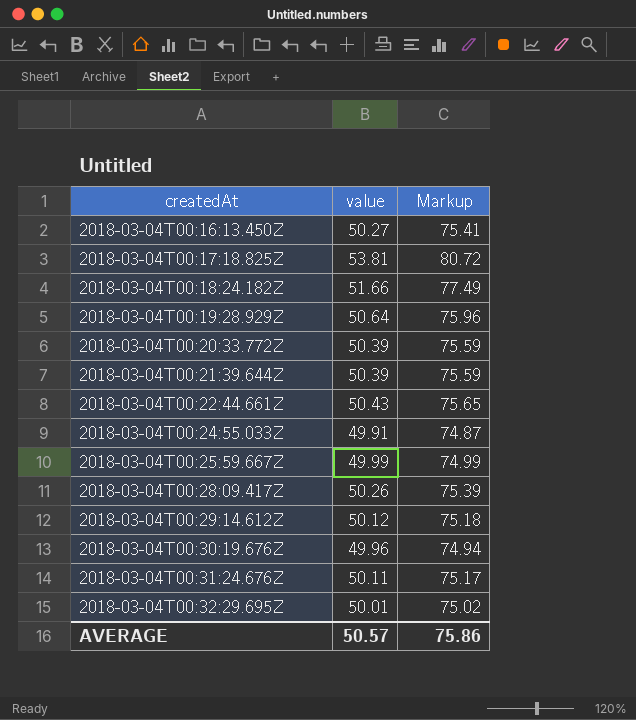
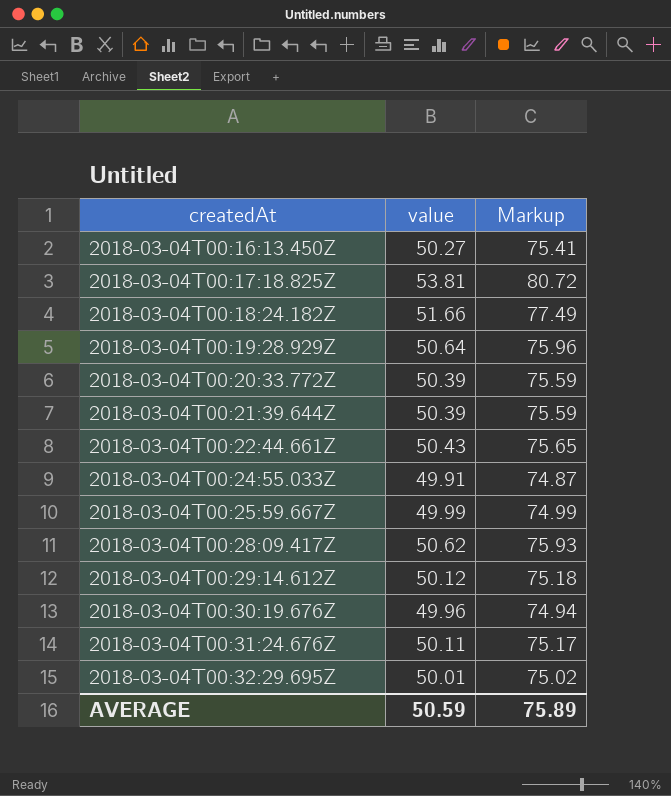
2018-03-04T00:28:09.417Z | value: 50.26 -> 50.62
2018-03-04T00:28:09.417Z | Markup: 75.39 -> 75.93
AVERAGE | value: 50.57 -> 50.59
AVERAGE | Markup: 75.86 -> 75.89

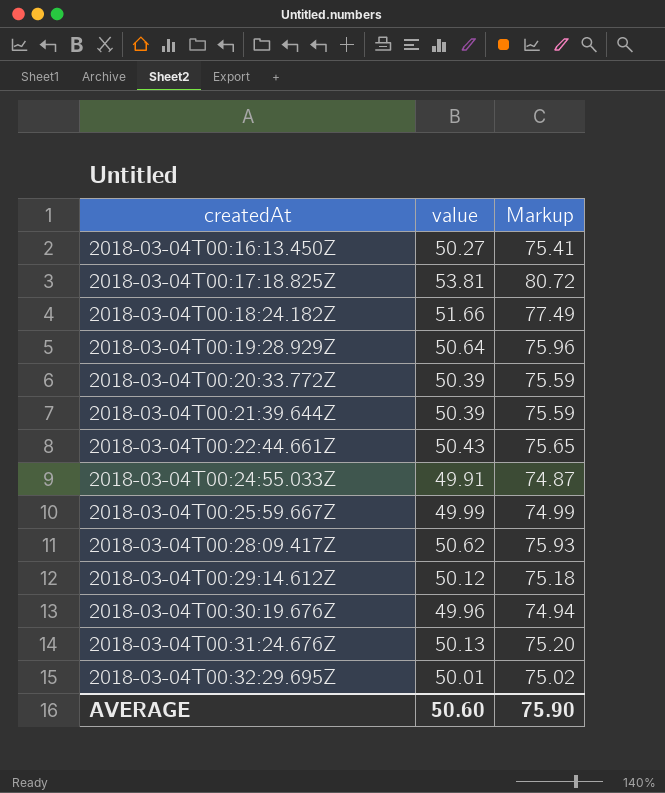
2018-03-04T00:31:24.676Z | value: 50.11 -> 50.13
2018-03-04T00:31:24.676Z | Markup: 75.17 -> 75.20
AVERAGE | value: 50.59 -> 50.60
AVERAGE | Markup: 75.89 -> 75.90

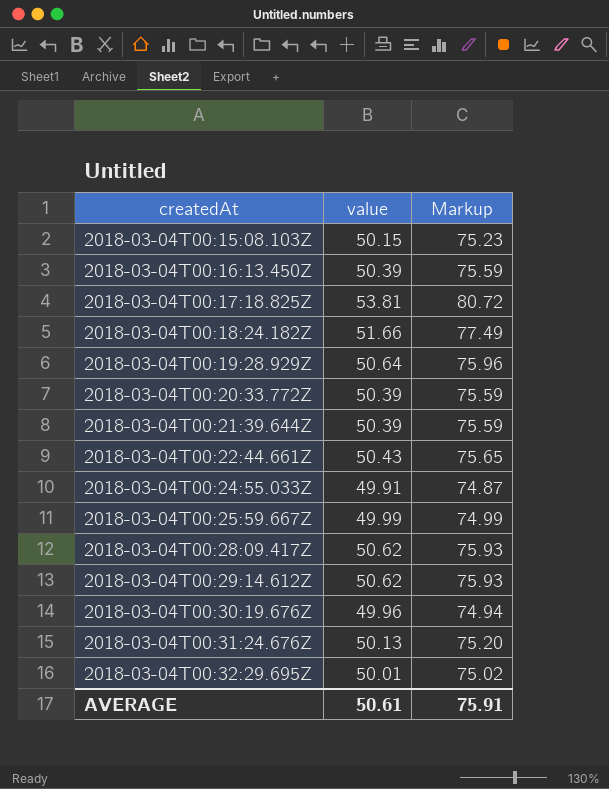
row 2018-03-04T00:15:08.103Z: none -> 50.15 | 75.23
2018-03-04T00:16:13.450Z | value: 50.27 -> 50.39
2018-03-04T00:16:13.450Z | Markup: 75.41 -> 75.59
2018-03-04T00:29:14.612Z | value: 50.12 -> 50.62
2018-03-04T00:29:14.612Z | Markup: 75.18 -> 75.93
AVERAGE | value: 50.60 -> 50.61
AVERAGE | Markup: 75.90 -> 75.91

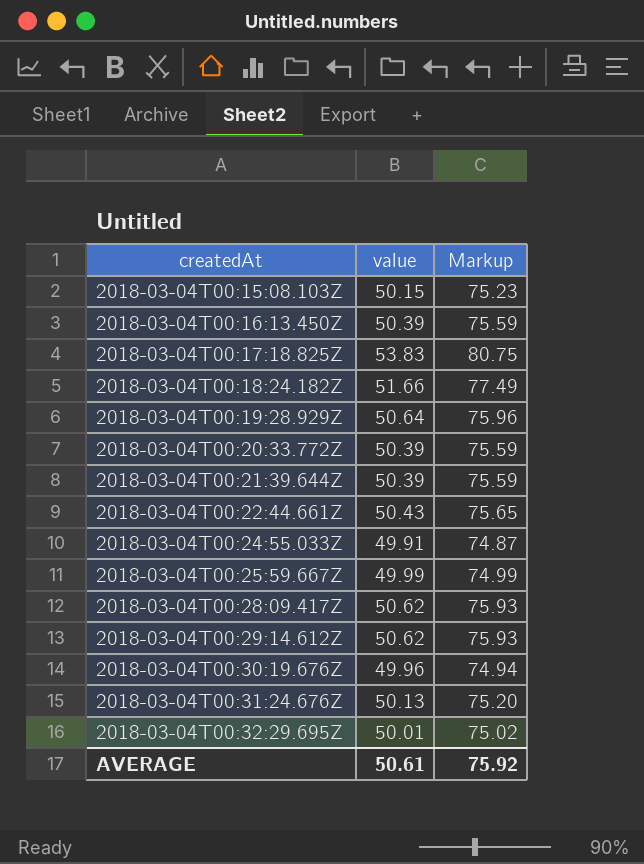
2018-03-04T00:17:18.825Z | value: 53.81 -> 53.83
2018-03-04T00:17:18.825Z | Markup: 80.72 -> 80.75
AVERAGE | Markup: 75.91 -> 75.92

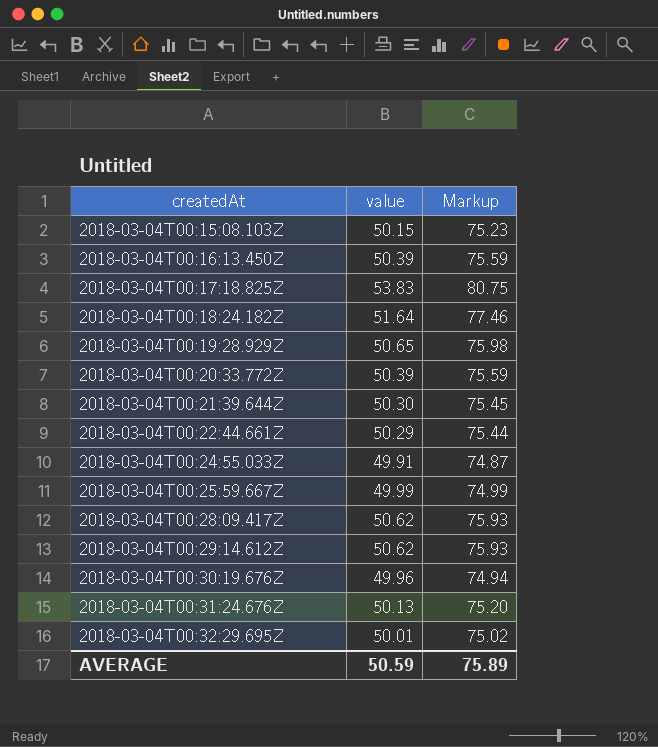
2018-03-04T00:18:24.182Z | value: 51.66 -> 51.64
2018-03-04T00:18:24.182Z | Markup: 77.49 -> 77.46
2018-03-04T00:19:28.929Z | value: 50.64 -> 50.65
2018-03-04T00:19:28.929Z | Markup: 75.96 -> 75.98
2018-03-04T00:21:39.644Z | value: 50.39 -> 50.30
2018-03-04T00:21:39.644Z | Markup: 75.59 -> 75.45
2018-03-04T00:22:44.661Z | value: 50.43 -> 50.29
2018-03-04T00:22:44.661Z | Markup: 75.65 -> 75.44
AVERAGE | value: 50.61 -> 50.59
AVERAGE | Markup: 75.92 -> 75.89

